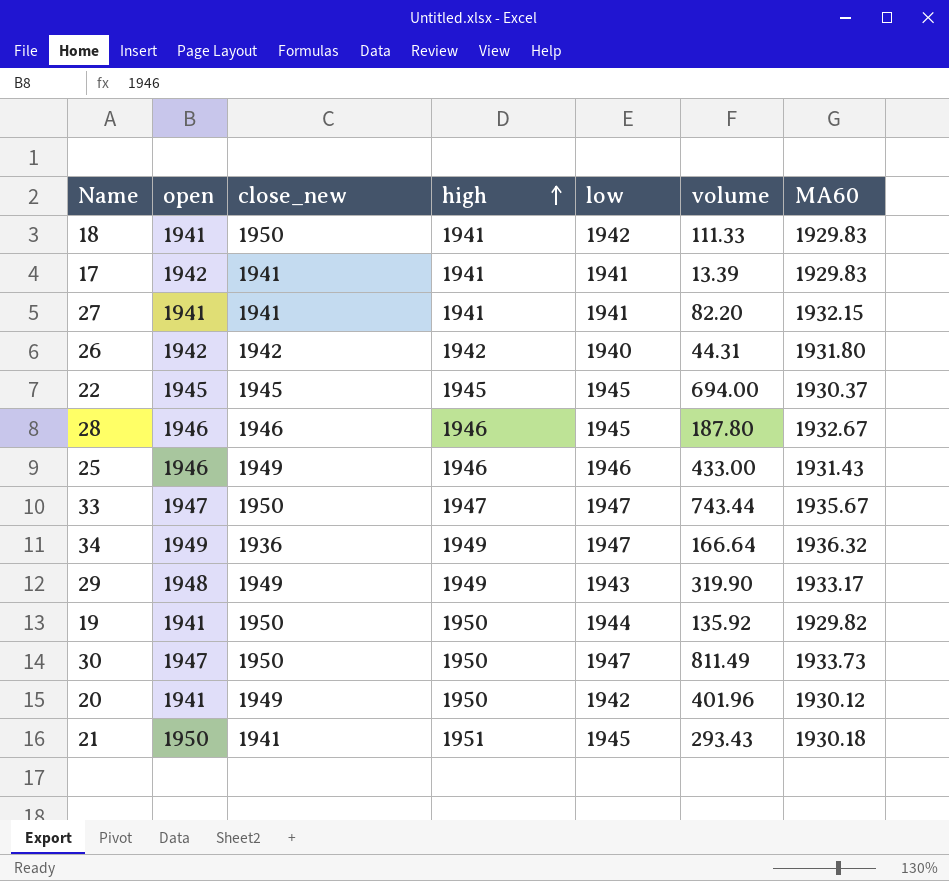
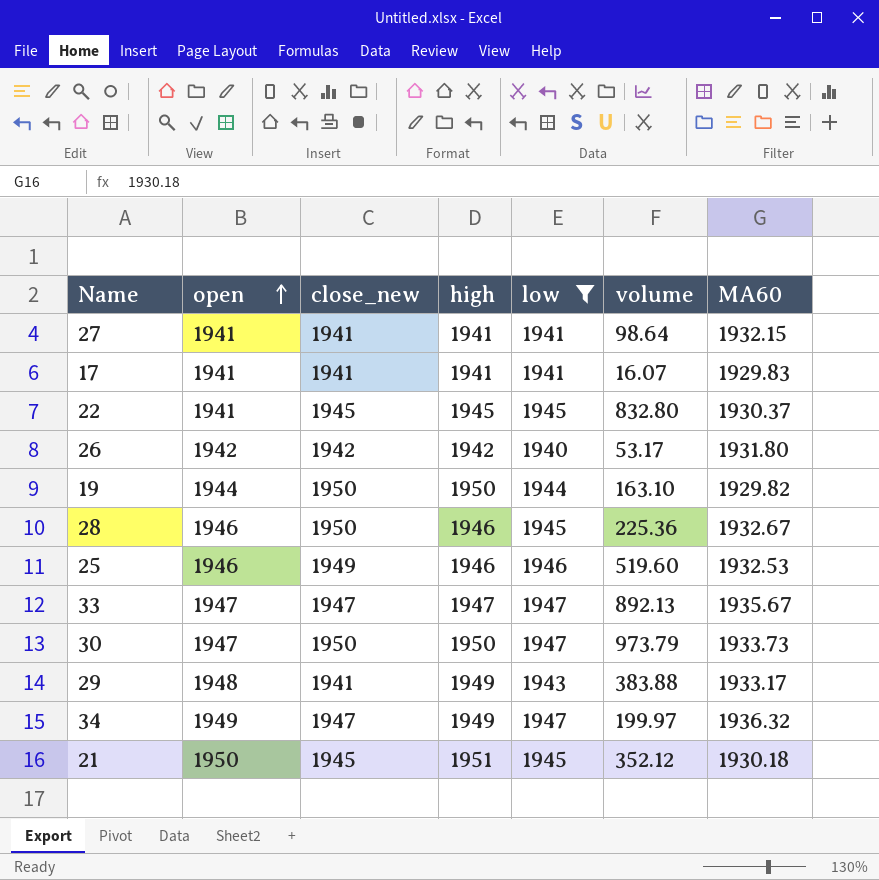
filter: none -> low != 1942
row order: high ascending -> open ascending
27 | volume: 82.20 -> 98.64
17 | open: 1942 -> 1941
17 | volume: 13.39 -> 16.07
22 | open: 1945 -> 1941
22 | volume: 694.00 -> 832.80
26 | volume: 44.31 -> 53.17
19 | open: 1941 -> 1944
19 | volume: 135.92 -> 163.10
28 | close_new: 1946 -> 1950
28 | volume: 187.80 -> 225.36
25 | volume: 433.00 -> 519.60
25 | MA60: 1931.43 -> 1932.53
33 | close_new: 1950 -> 1947
33 | volume: 743.44 -> 892.13
30 | volume: 811.49 -> 973.79
29 | close_new: 1949 -> 1941
29 | volume: 319.90 -> 383.88
34 | close_new: 1936 -> 1947
34 | volume: 166.64 -> 199.97
21 | close_new: 1941 -> 1945
21 | volume: 293.43 -> 352.12

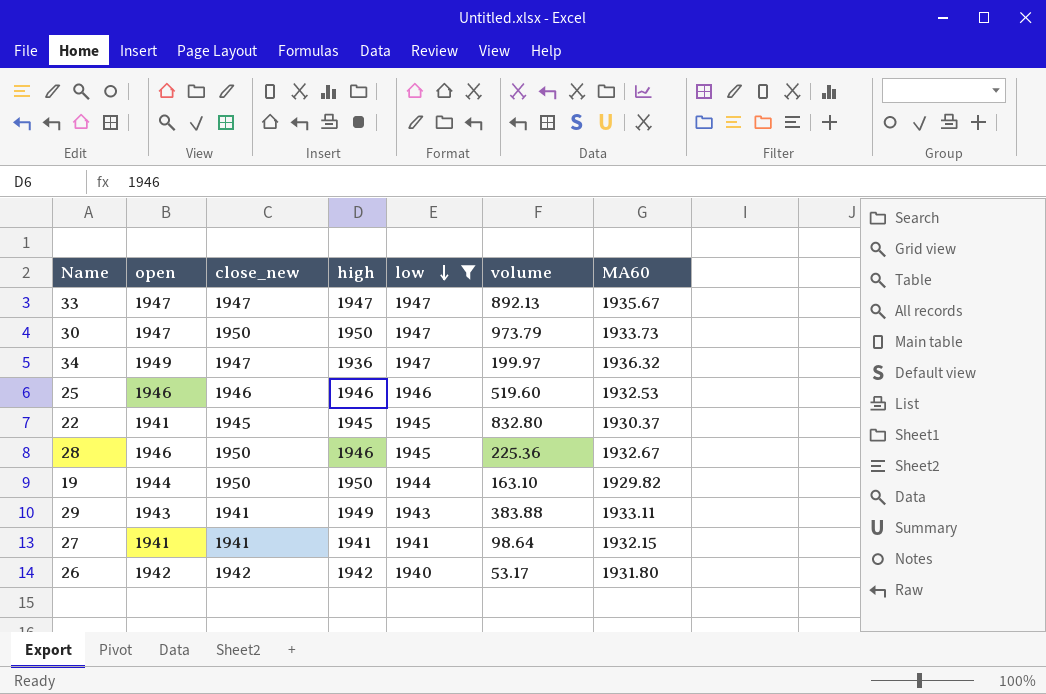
row order: open ascending -> low descending
row 17: 1941 | 1941 | 1941 | 1941 | 16.07 | 1929.83 -> none
row 21: 1950 | 1945 | 1951 | 1945 | 352.12 | 1930.18 -> none
34 | high: 1949 -> 1936
25 | close_new: 1949 -> 1946
29 | open: 1948 -> 1943
29 | MA60: 1933.17 -> 1933.11

